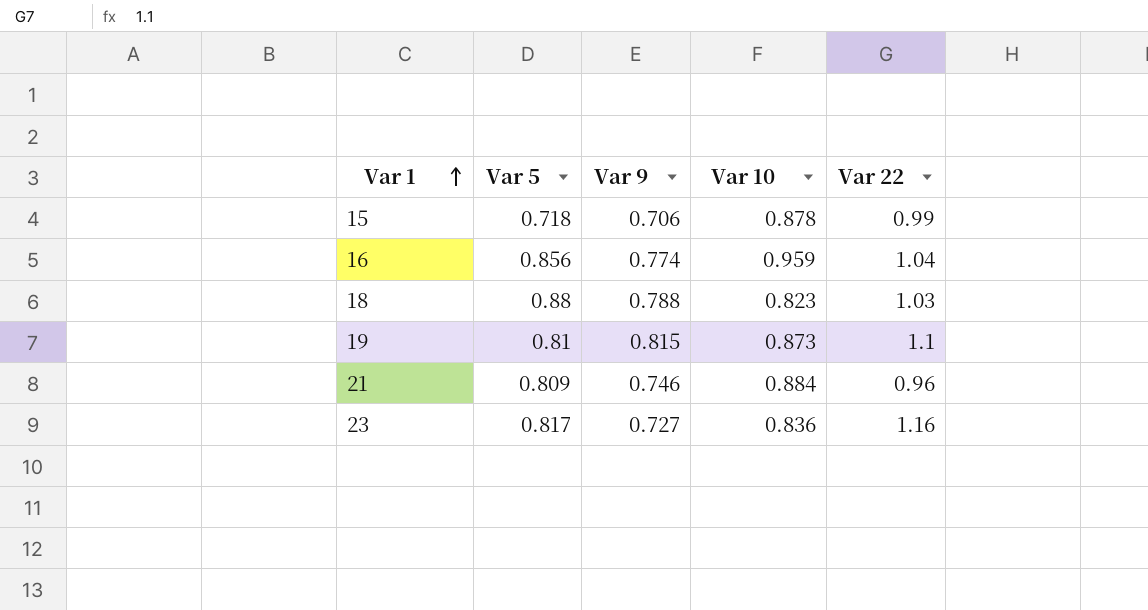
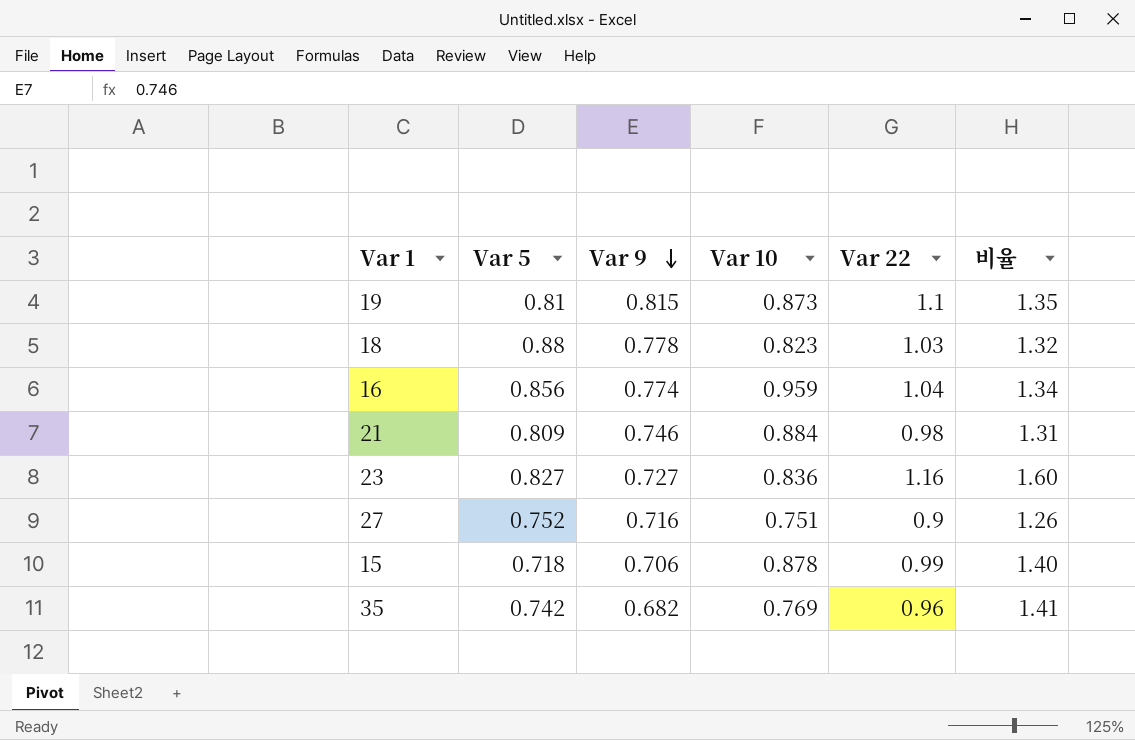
row order: Var 1 ascending -> Var 9 descending
column 비율 | formula: none -> [Var 22] / [Var 9]
18 | Var 9: 0.788 -> 0.778
21 | Var 22: 0.96 -> 0.98
23 | Var 5: 0.817 -> 0.827
row 27: none -> 0.752 | 0.716 | 0.751 | 0.9 | 1.26
row 35: none -> 0.742 | 0.682 | 0.769 | 0.96 | 1.41

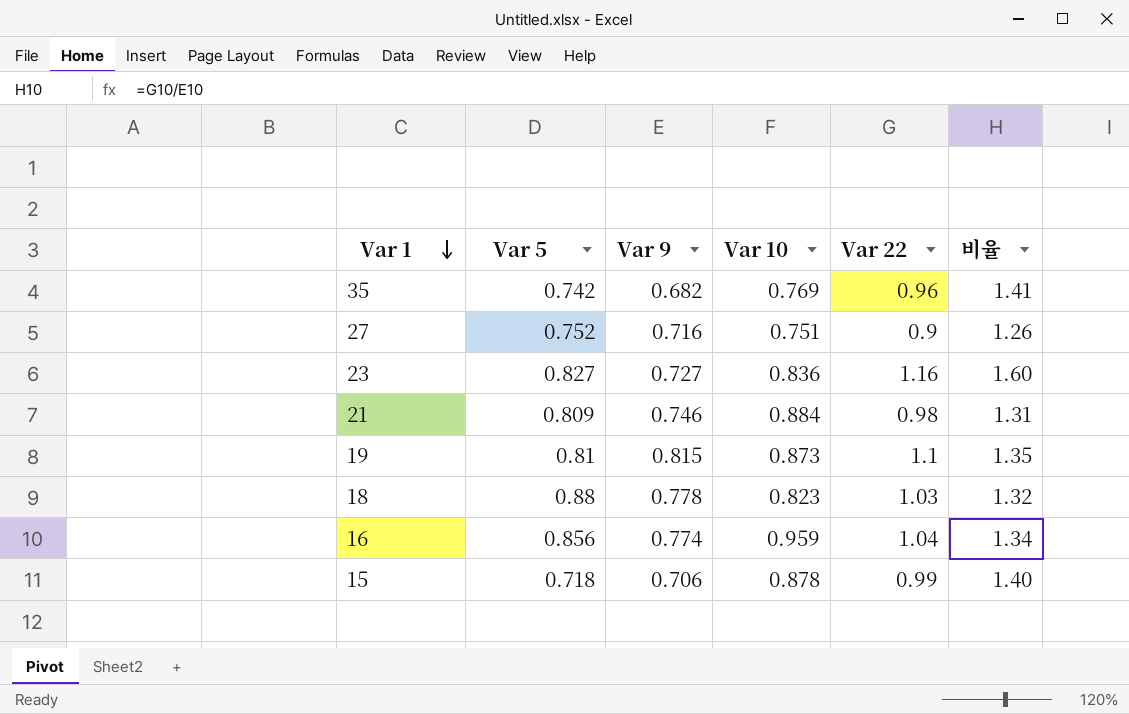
row order: Var 9 descending -> Var 1 descending

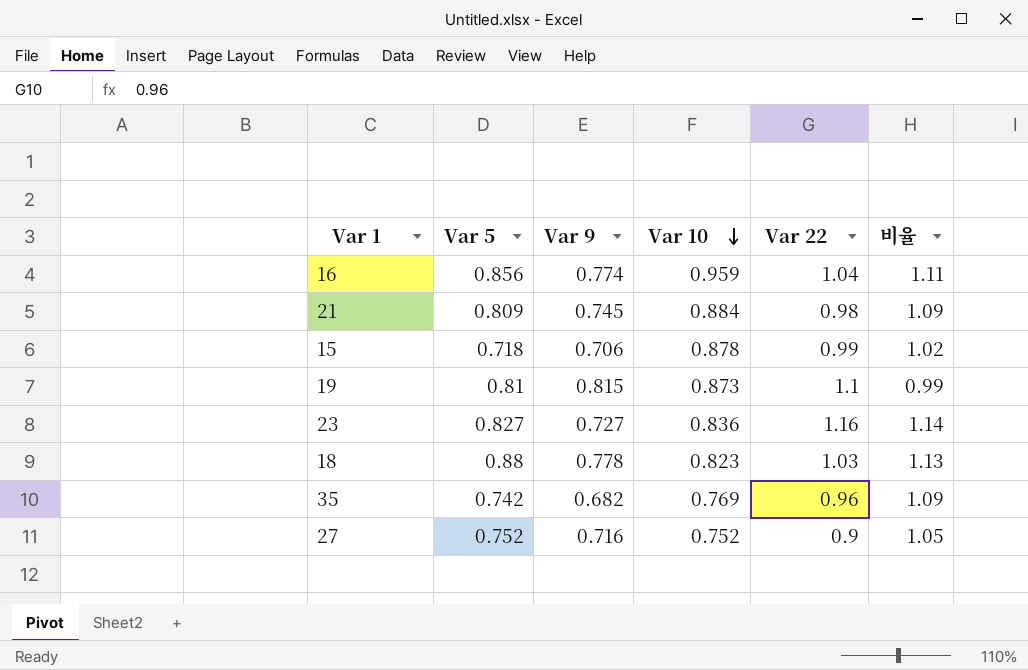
row order: Var 1 descending -> Var 10 descending
column 비율 | formula: [Var 22] / [Var 9] -> [Var 5] / [Var 9]
21 | Var 9: 0.746 -> 0.745
27 | Var 10: 0.751 -> 0.752

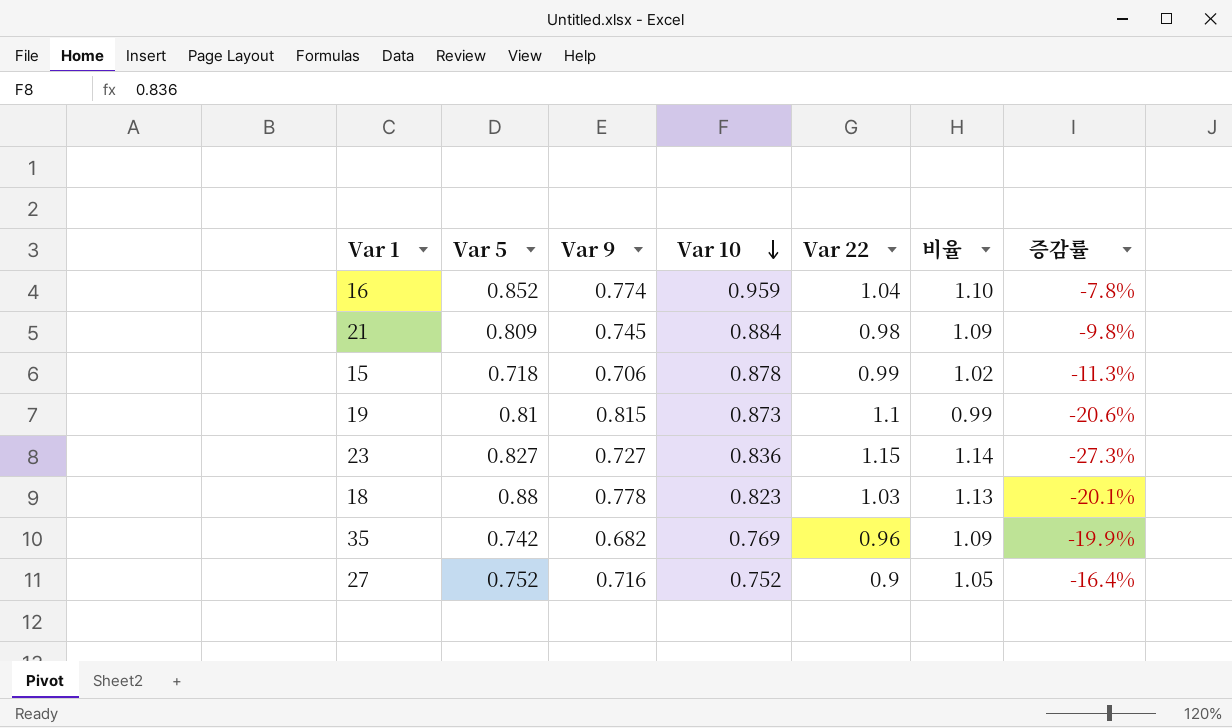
column 증감률 | formula: none -> ([Var 10] - [Var 22]) / [Var 22]
16 | Var 5: 0.856 -> 0.852
16 | 비율: 1.11 -> 1.10
23 | Var 22: 1.16 -> 1.15

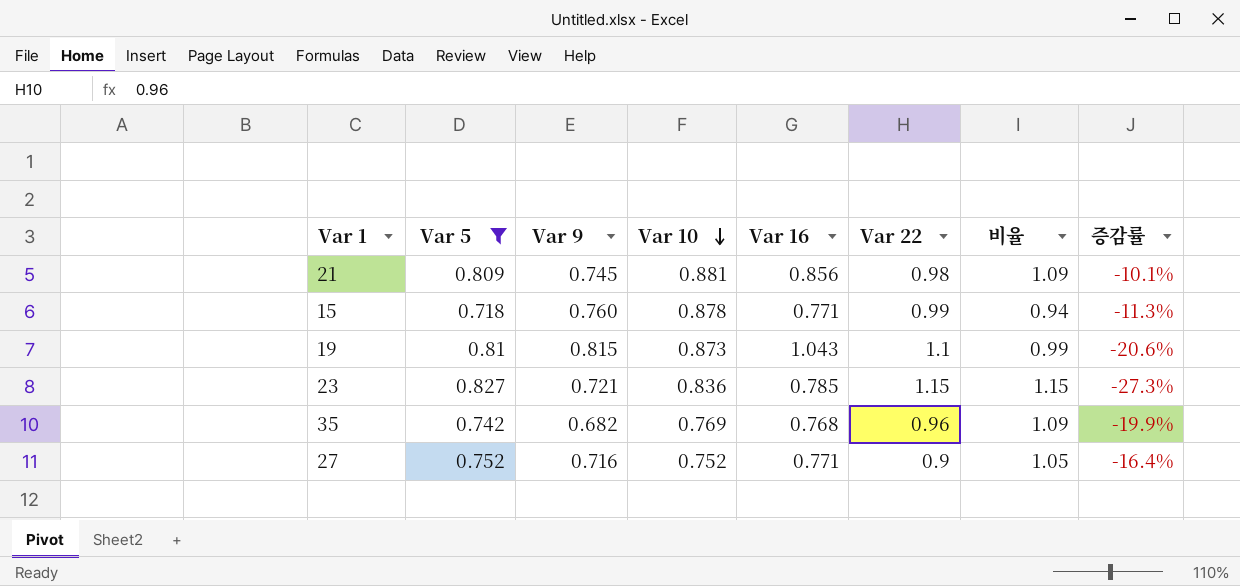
filter: none -> Var 5 <= 0.827
column Var 16 | position: none -> 5
21 | Var 10: 0.884 -> 0.881
21 | 증감률: -9.8% -> -10.1%
15 | Var 9: 0.706 -> 0.760
15 | 비율: 1.02 -> 0.94
23 | Var 9: 0.727 -> 0.721
23 | 비율: 1.14 -> 1.15

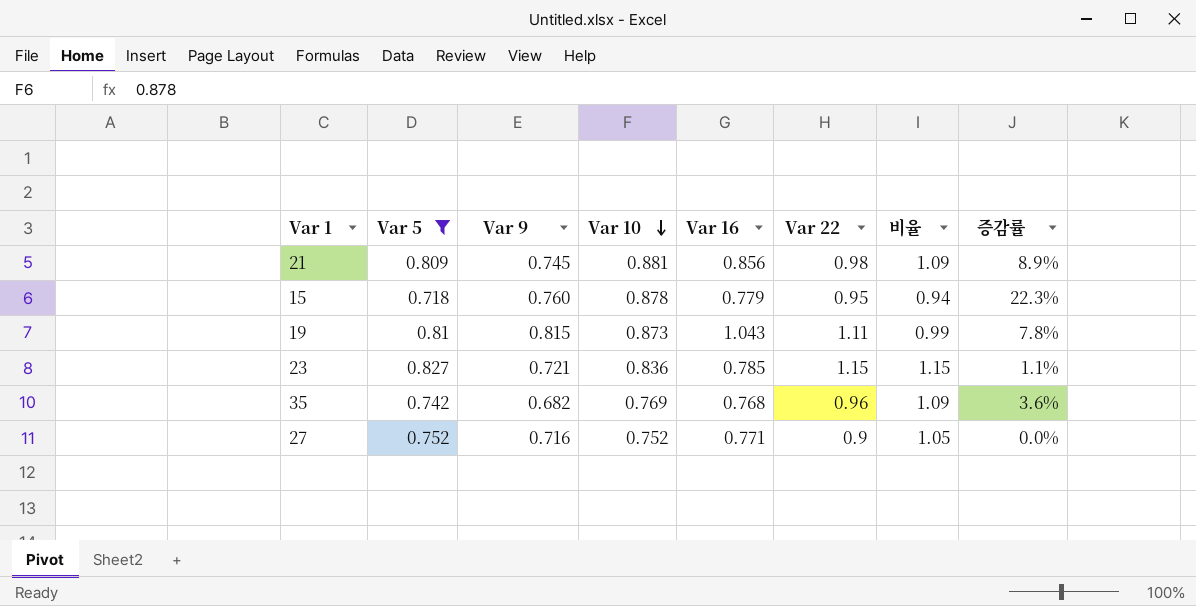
column 증감률 | formula: ([Var 10] - [Var 22]) / [Var 22] -> ([Var 10] - [Var 5]) / [Var 5]
15 | Var 16: 0.771 -> 0.779
15 | Var 22: 0.99 -> 0.95
19 | Var 22: 1.1 -> 1.11

